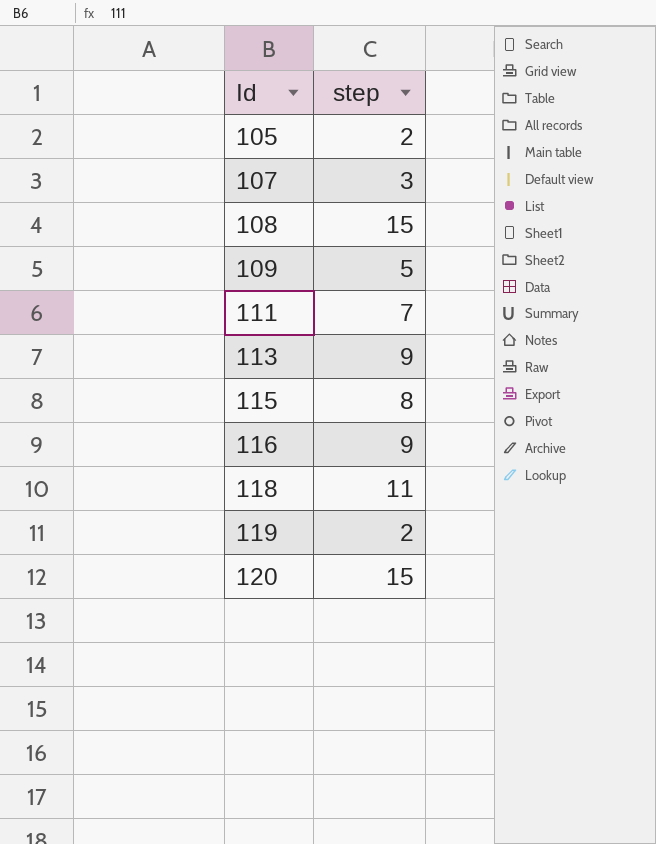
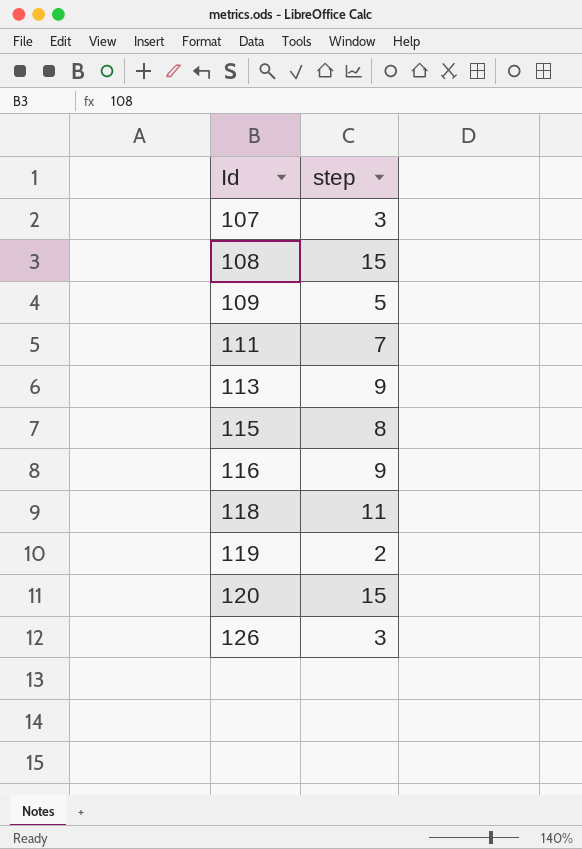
row 105: 2 -> none
row 126: none -> 3

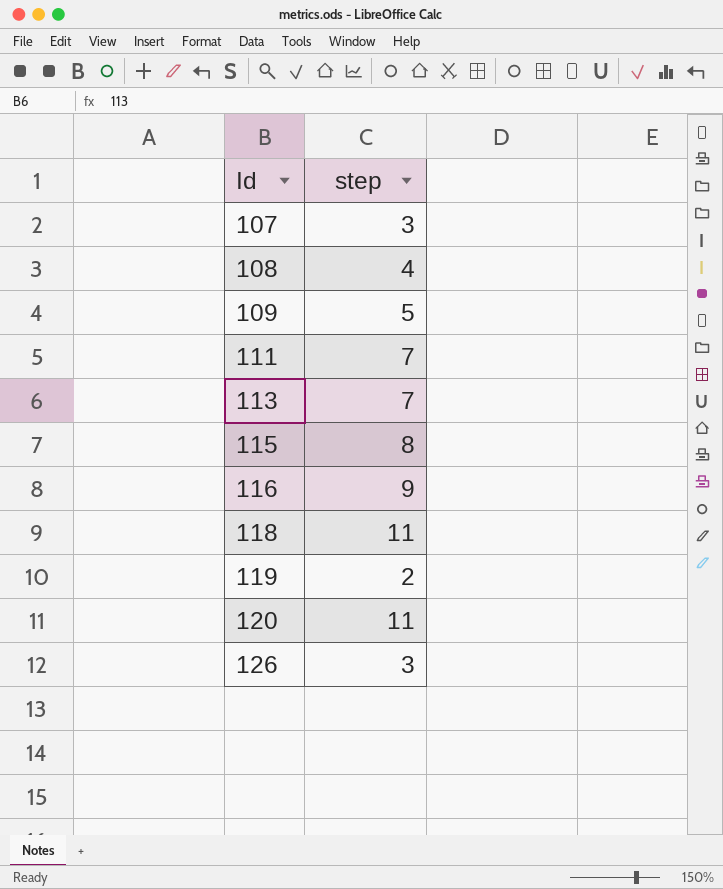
108 | step: 15 -> 4
113 | step: 9 -> 7
120 | step: 15 -> 11

